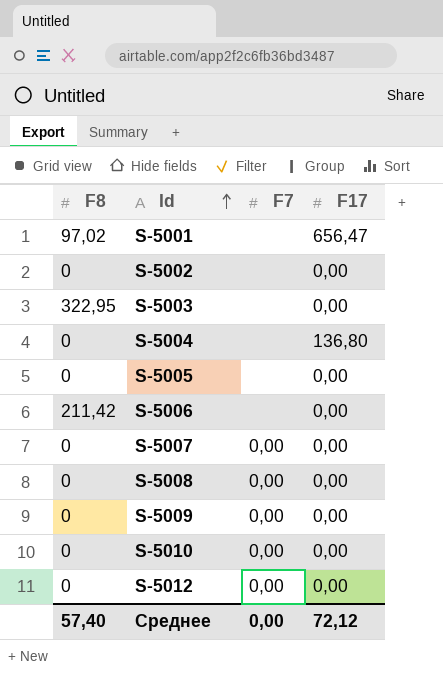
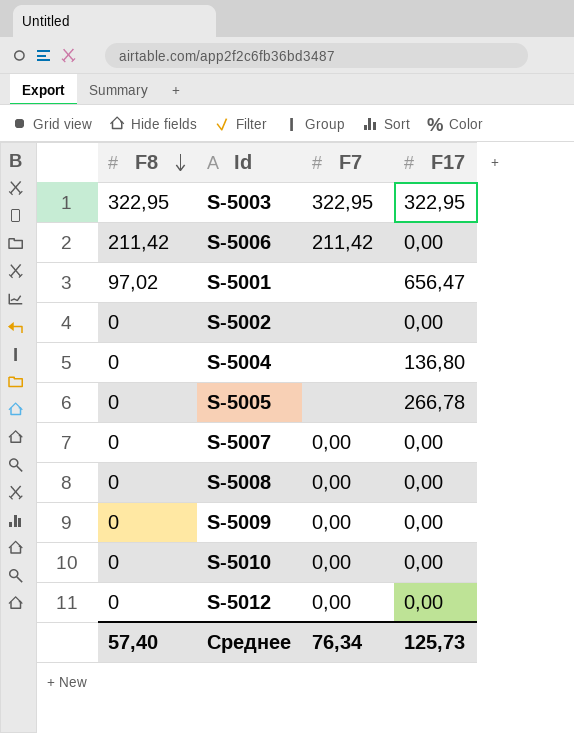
row order: Id ascending -> F8 descending
S-5003 | F7: none -> 322,95
S-5003 | F17: 0,00 -> 322,95
S-5006 | F7: none -> 211,42
S-5005 | F17: 0,00 -> 266,78
Среднее | F7: 0,00 -> 76,34
Среднее | F17: 72,12 -> 125,73

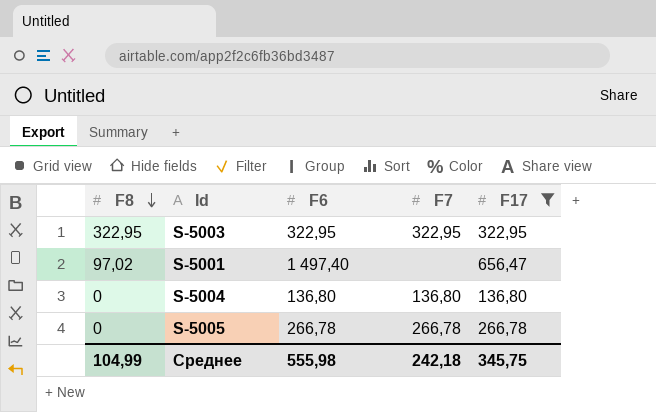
filter: none -> F17 != 0,00
column F6 | position: none -> 3
S-5004 | F7: none -> 136,80
S-5005 | F7: none -> 266,78
Среднее | F8: 57,40 -> 104,99
Среднее | F7: 76,34 -> 242,18
Среднее | F17: 125,73 -> 345,75

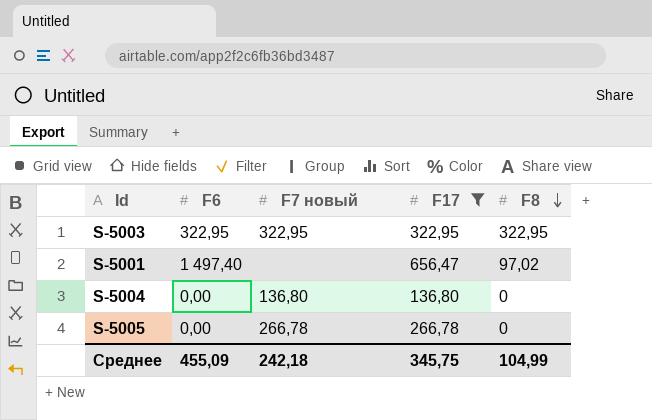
column name: F7 -> F7 новый
column F8 | position: 1 -> 5
S-5004 | F6: 136,80 -> 0,00
S-5005 | F6: 266,78 -> 0,00
Среднее | F6: 555,98 -> 455,09

